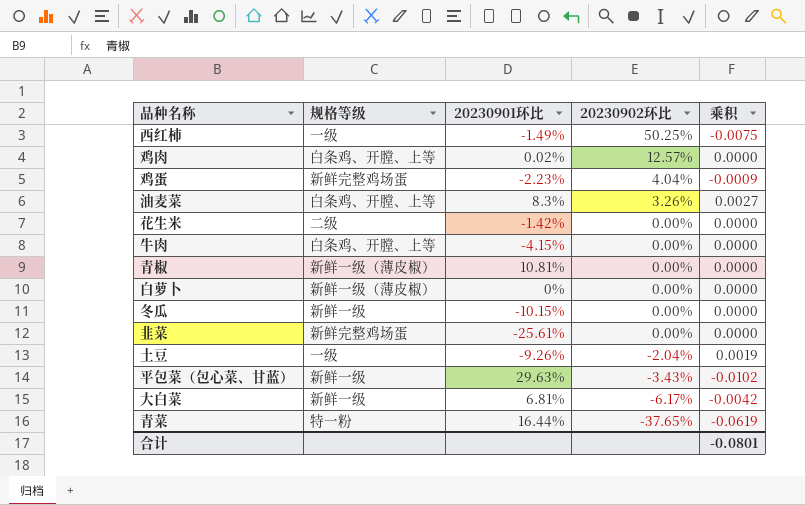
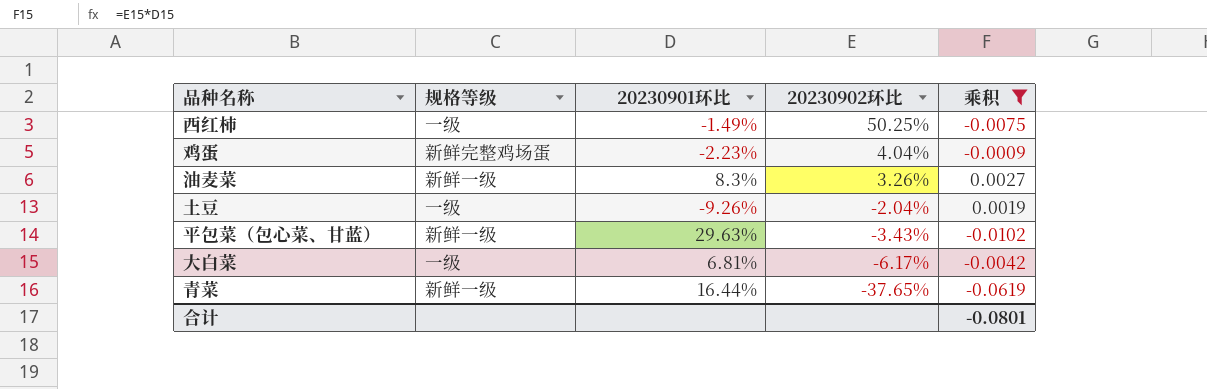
filter: none -> 乘积 != 0.0000
油麦菜 | 规格等级: 白条鸡、开膛、上等 -> 新鲜一级
大白菜 | 规格等级: 新鲜一级 -> 一级
青菜 | 规格等级: 特一粉 -> 新鲜一级

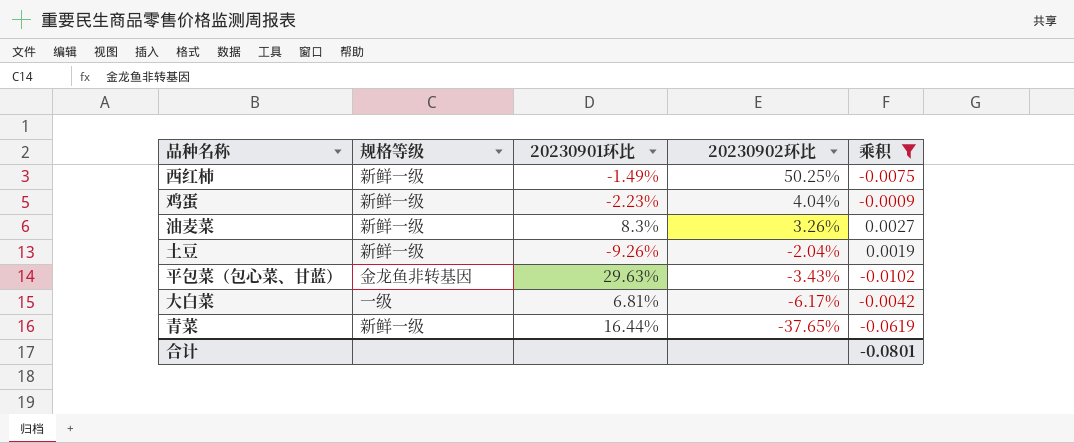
西红柿 | 规格等级: 一级 -> 新鲜一级
鸡蛋 | 规格等级: 新鲜完整鸡场蛋 -> 新鲜一级
土豆 | 规格等级: 一级 -> 新鲜一级
平包菜（包心菜、甘蓝） | 规格等级: 新鲜一级 -> 金龙鱼非转基因

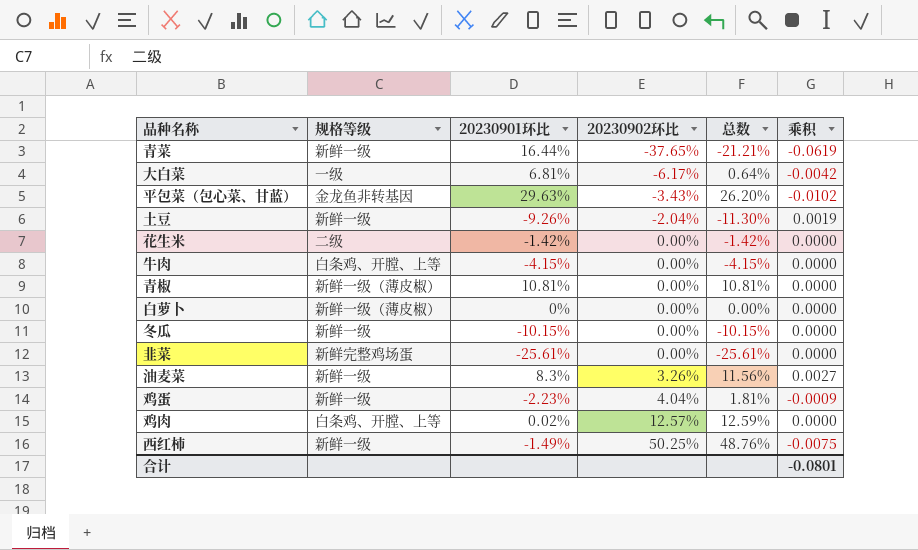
filter: 乘积 != 0.0000 -> none
row order: 20230902环比 descending -> 20230902环比 ascending
column 总数 | formula: none -> [20230901环比] + [20230902环比]

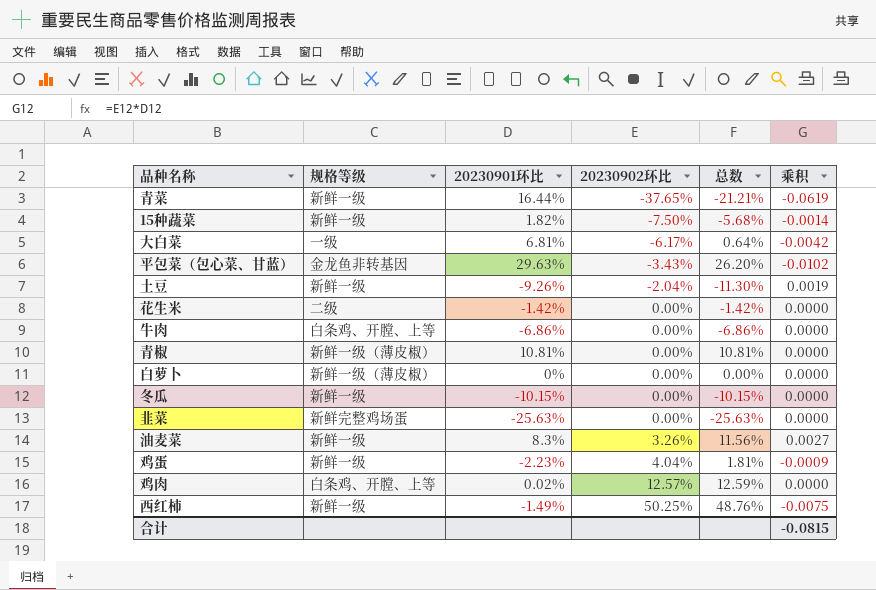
row 15种蔬菜: none -> 新鲜一级 | 1.82% | -7.50% | -5.68% | -0.0014
牛肉 | 20230901环比: -4.15% -> -6.86%
牛肉 | 总数: -4.15% -> -6.86%
韭菜 | 20230901环比: -25.61% -> -25.63%
韭菜 | 总数: -25.61% -> -25.63%
合计 | 乘积: -0.0801 -> -0.0815

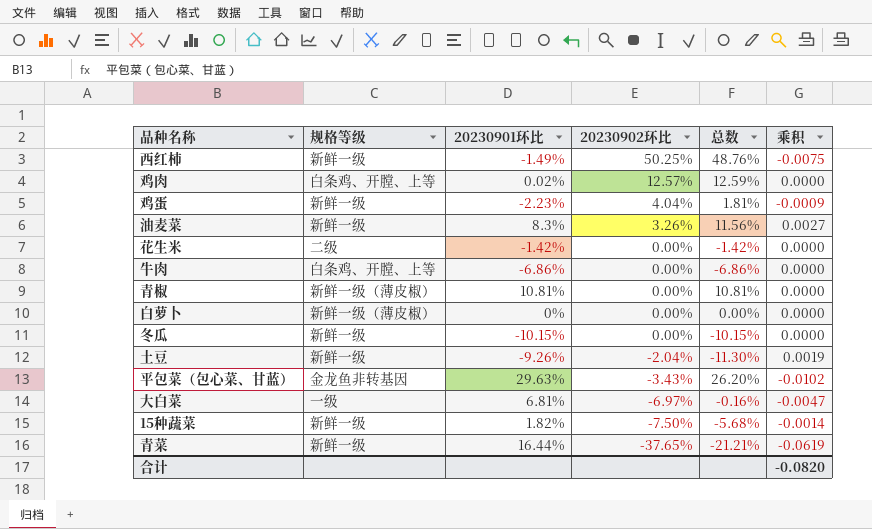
row order: 20230902环比 ascending -> 20230902环比 descending
row 韭菜: 新鲜完整鸡场蛋 | -25.63% | 0.00% | -25.63% | 0.0000 -> none
大白菜 | 20230902环比: -6.17% -> -6.97%
大白菜 | 总数: 0.64% -> -0.16%
大白菜 | 乘积: -0.0042 -> -0.0047
合计 | 乘积: -0.0815 -> -0.0820

